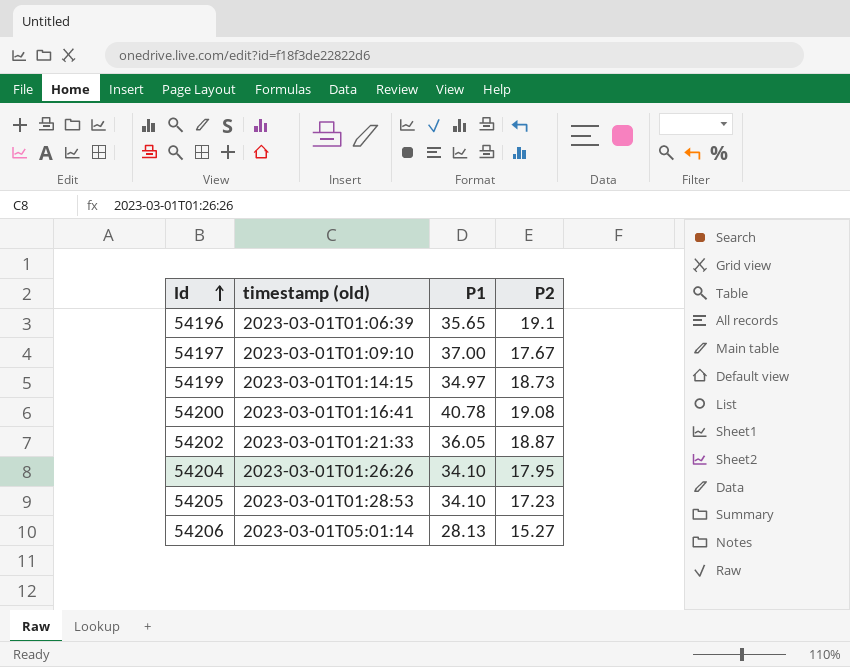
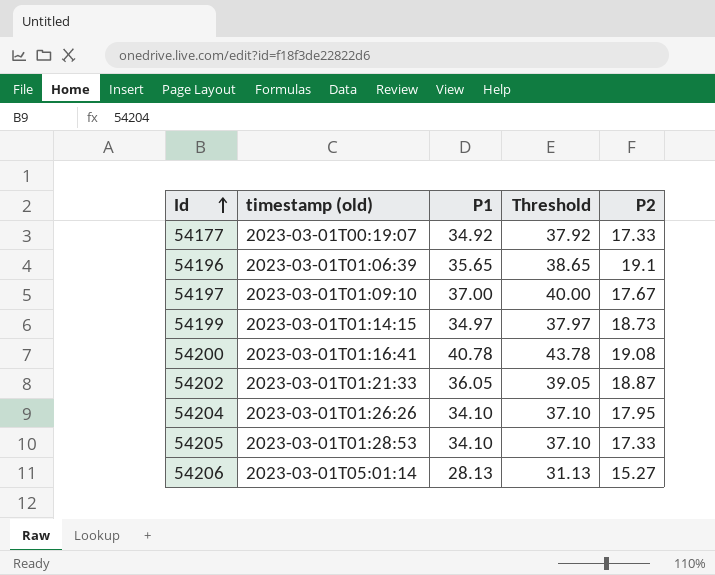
column Threshold | formula: none -> [P1] + 3
row 54177: none -> 2023-03-01T00:19:07 | 34.92 | 37.92 | 17.33
54205 | P2: 17.23 -> 17.33

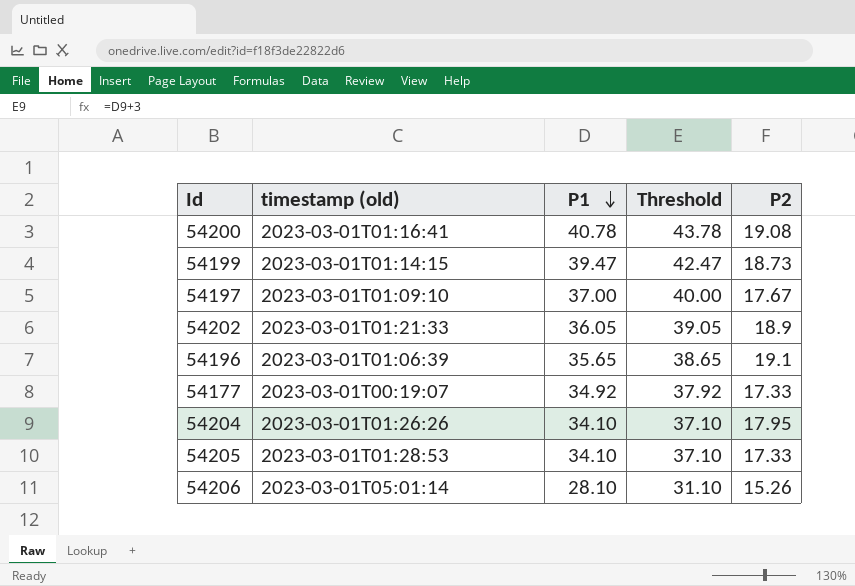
row order: Id ascending -> P1 descending
54199 | P1: 34.97 -> 39.47
54199 | Threshold: 37.97 -> 42.47
54202 | P2: 18.87 -> 18.9
54206 | P1: 28.13 -> 28.10
54206 | Threshold: 31.13 -> 31.10
54206 | P2: 15.27 -> 15.26

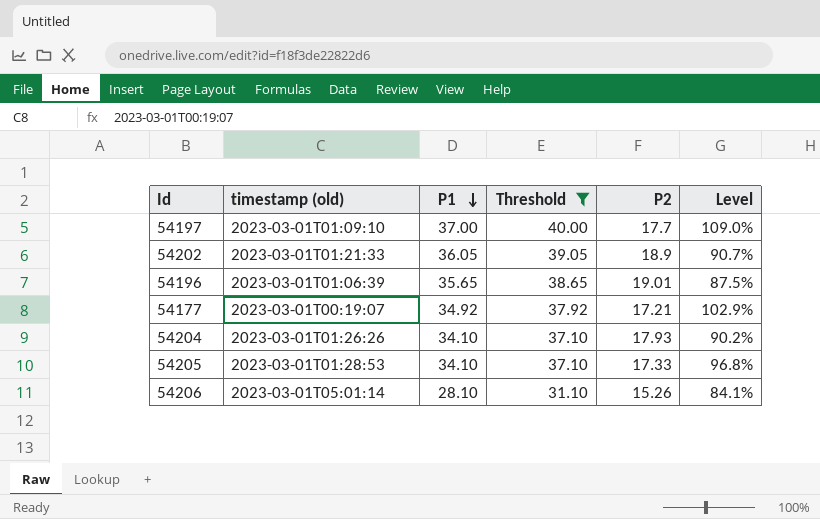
filter: none -> Threshold <= 40.00
column Level | formula: none -> ([P1] - [P2]) / [P2]
54197 | P2: 17.67 -> 17.7
54196 | P2: 19.1 -> 19.01
54177 | P2: 17.33 -> 17.21
54204 | P2: 17.95 -> 17.93

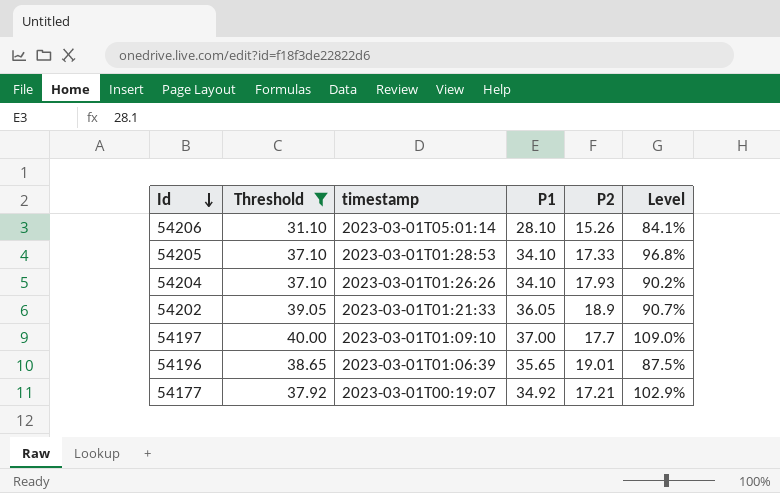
row order: P1 descending -> Id descending
column Threshold | position: 4 -> 2
column name: timestamp (old) -> timestamp

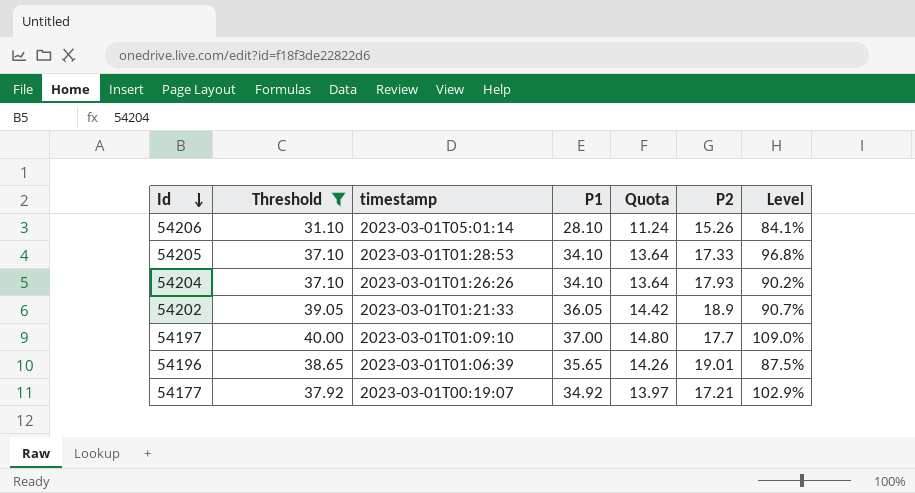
column Quota | formula: none -> [P1] * 0.4

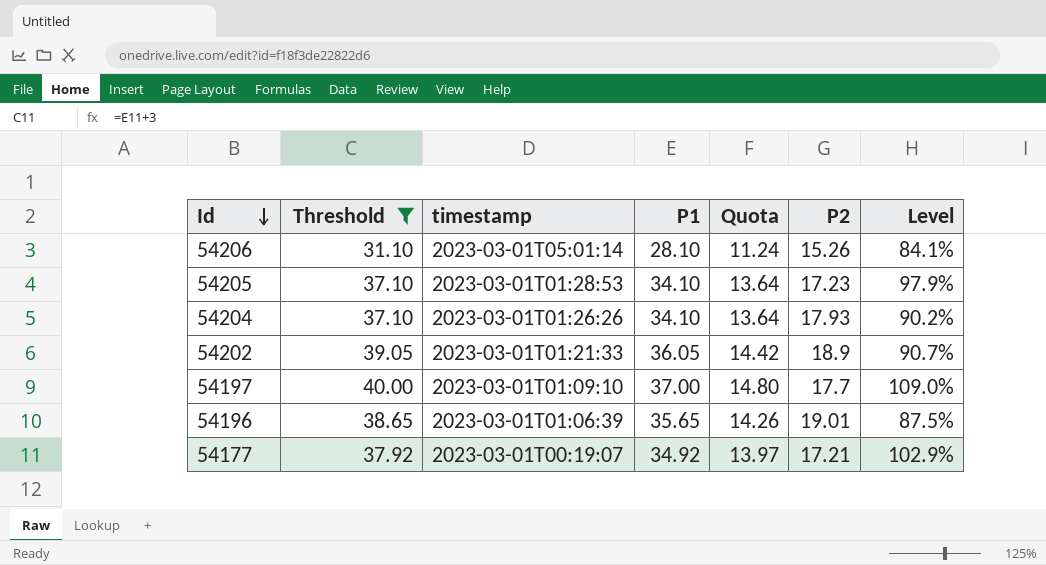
54205 | P2: 17.33 -> 17.23
54205 | Level: 96.8% -> 97.9%

